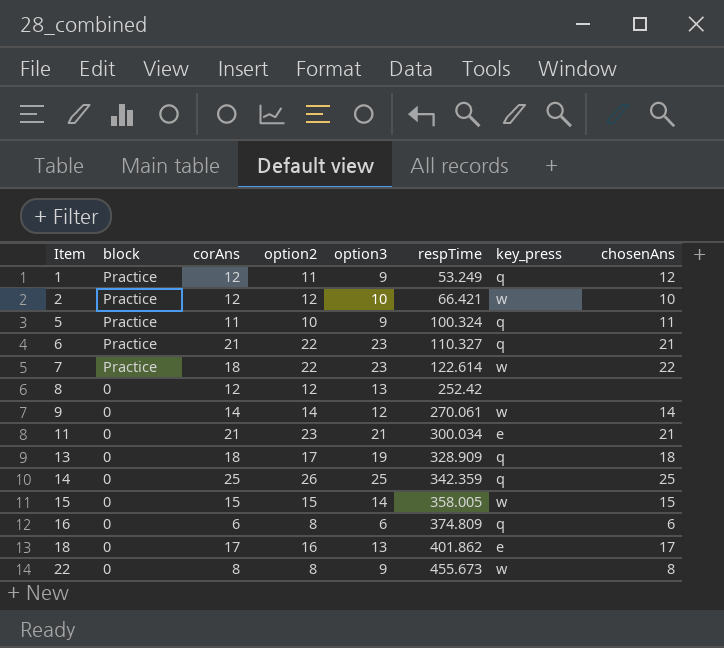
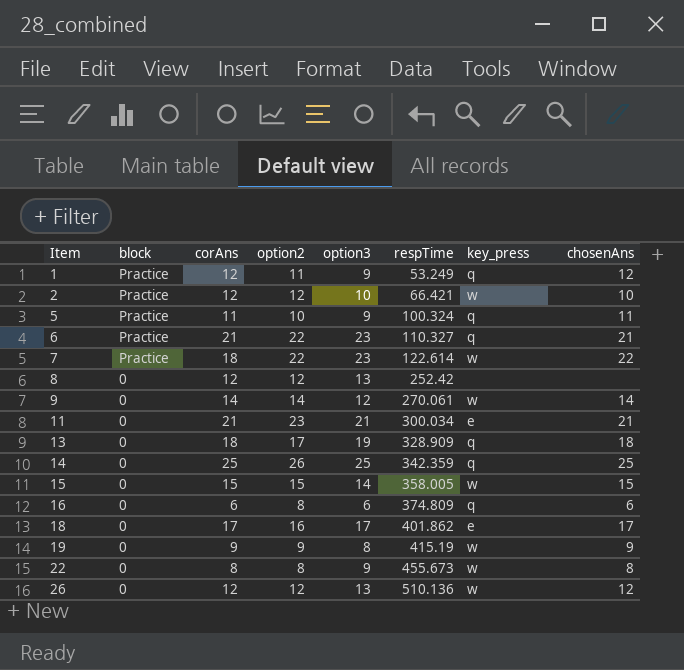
18 | option3: 13 -> 17
row 19: none -> 0 | 9 | 9 | 8 | 415.19 | w | 9
row 26: none -> 0 | 12 | 12 | 13 | 510.136 | w | 12

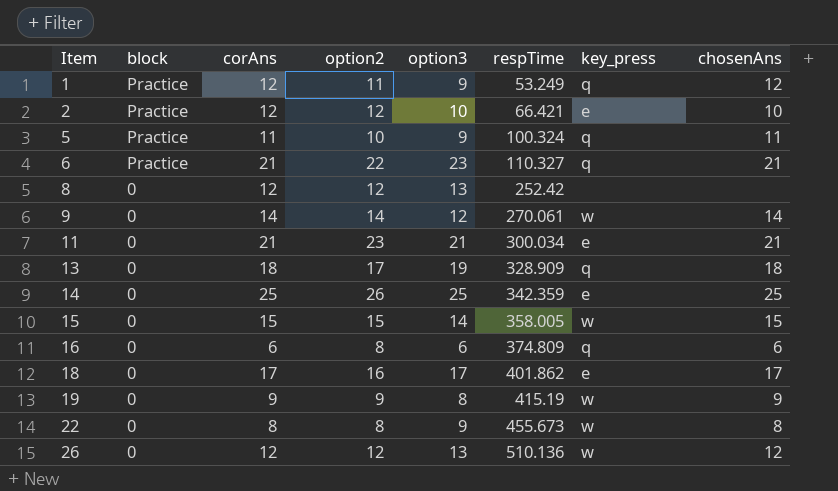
row 7: Practice | 18 | 22 | 23 | 122.614 | w | 22 -> none
2 | key_press: w -> e
14 | key_press: q -> e

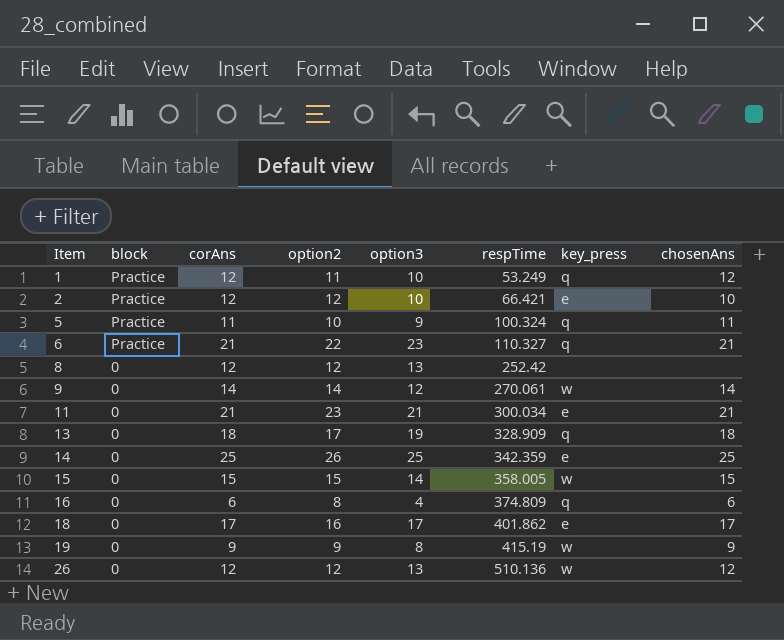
row 22: 0 | 8 | 8 | 9 | 455.673 | w | 8 -> none
1 | option3: 9 -> 10
16 | option3: 6 -> 4

